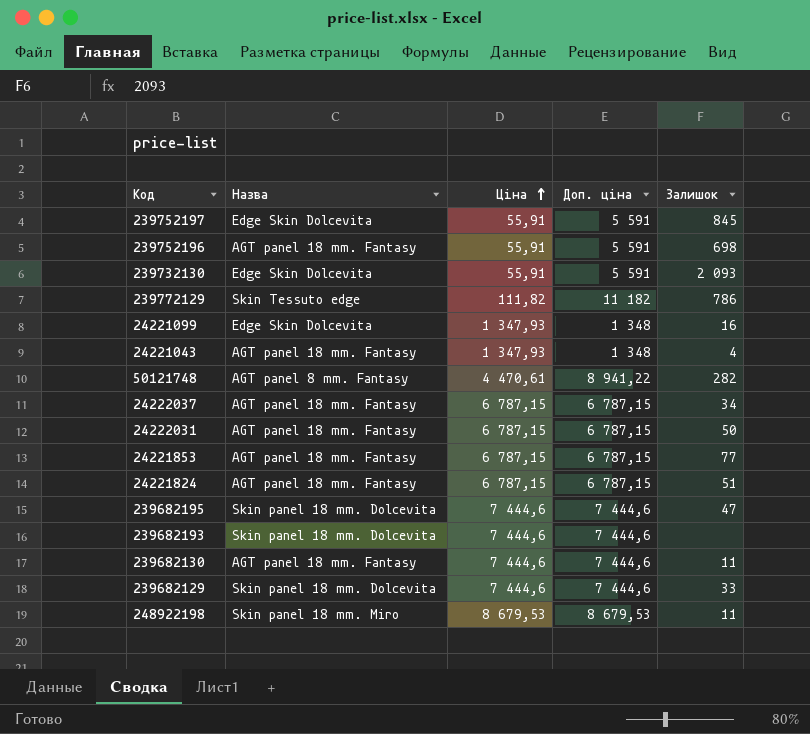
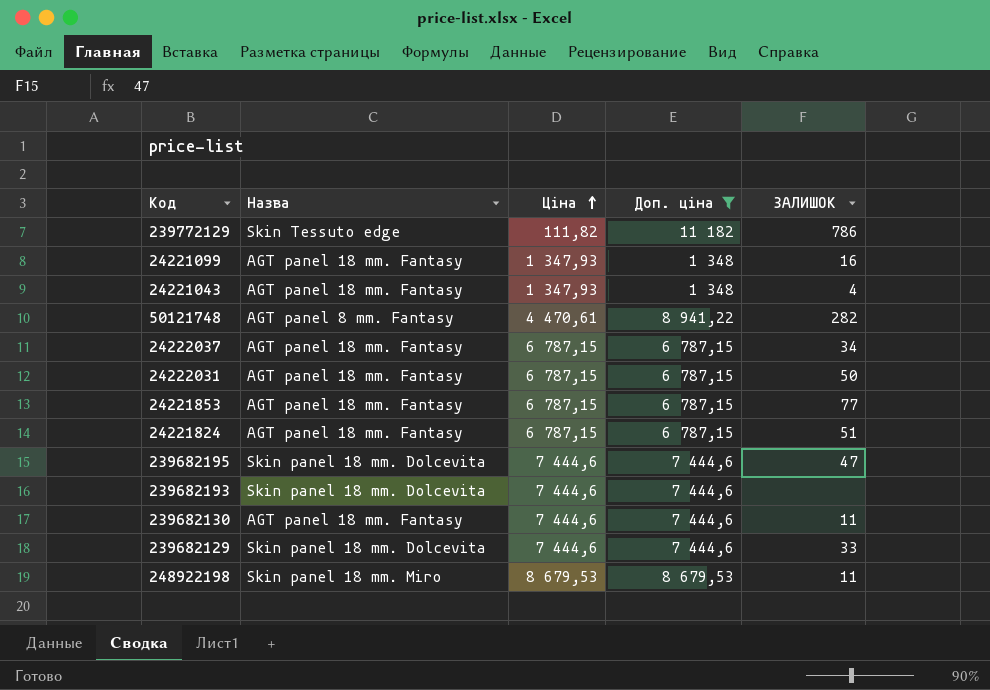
filter: none -> Доп. ціна != 5 591
column name: Залишок -> ЗАЛИШОК
24221099 | Назва: Edge Skin Dolcevita -> AGT panel 18 mm. Fantasy

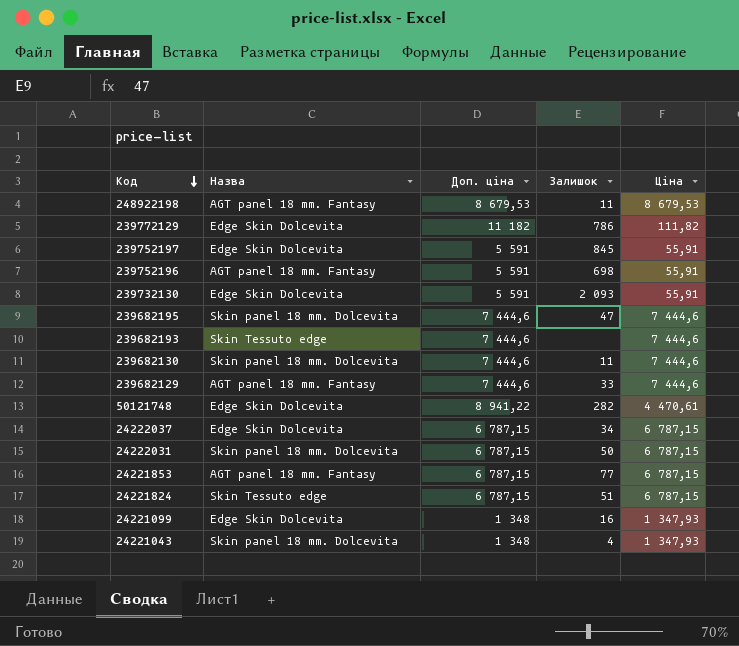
filter: Доп. ціна != 5 591 -> none
row order: Ціна ascending -> Код descending
column name: ЗАЛИШОК -> Залишок
column Ціна | position: 3 -> 5
248922198 | Назва: Skin panel 18 mm. Miro -> AGT panel 18 mm. Fantasy
239772129 | Назва: Skin Tessuto edge -> Edge Skin Dolcevita
239682193 | Назва: Skin panel 18 mm. Dolcevita -> Skin Tessuto edge
239682130 | Назва: AGT panel 18 mm. Fantasy -> Skin panel 18 mm. Dolcevita
239682129 | Назва: Skin panel 18 mm. Dolcevita -> AGT panel 18 mm. Fantasy
50121748 | Назва: AGT panel 8 mm. Fantasy -> Edge Skin Dolcevita
24222037 | Назва: AGT panel 18 mm. Fantasy -> Edge Skin Dolcevita
24222031 | Назва: AGT panel 18 mm. Fantasy -> Skin panel 18 mm. Dolcevita
24221824 | Назва: AGT panel 18 mm. Fantasy -> Skin Tessuto edge
24221099 | Назва: AGT panel 18 mm. Fantasy -> Edge Skin Dolcevita
24221043 | Назва: AGT panel 18 mm. Fantasy -> Skin panel 18 mm. Dolcevita

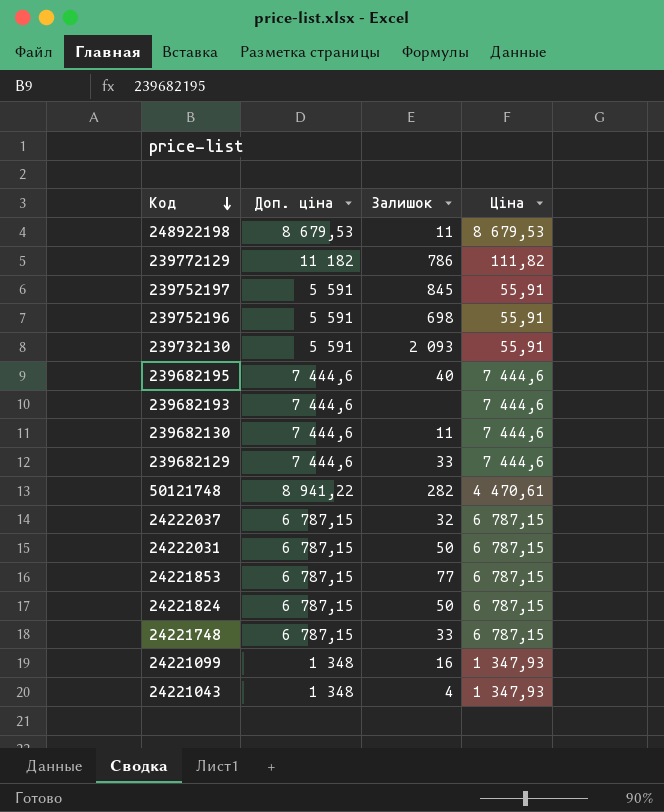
column Назва | position: 2 -> none
239682195 | Залишок: 47 -> 40
24222037 | Залишок: 34 -> 32
24221824 | Залишок: 51 -> 50
row 24221748: none -> 6 787,15 | 33 | 6 787,15

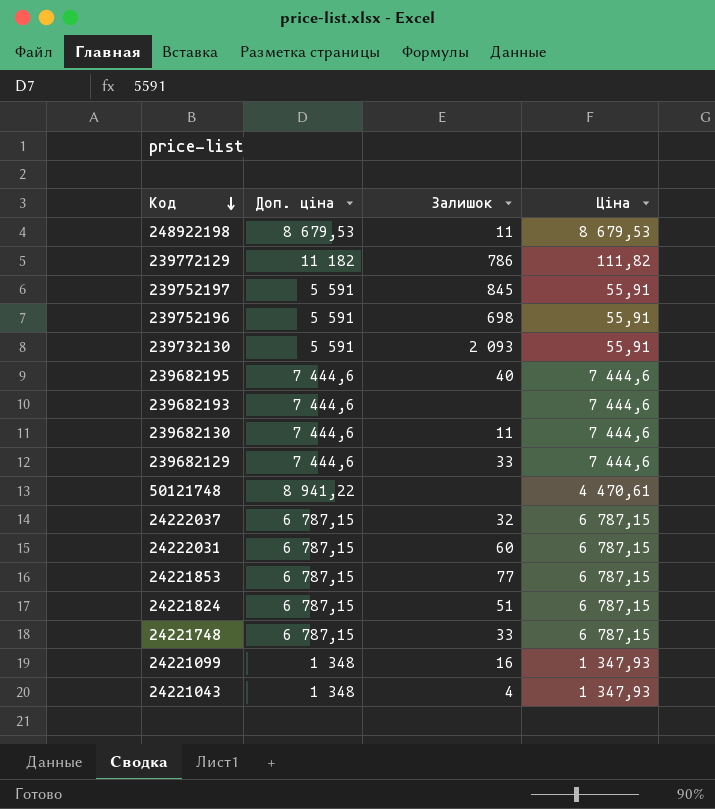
50121748 | Залишок: 282 -> none
24222031 | Залишок: 50 -> 60
24221824 | Залишок: 50 -> 51

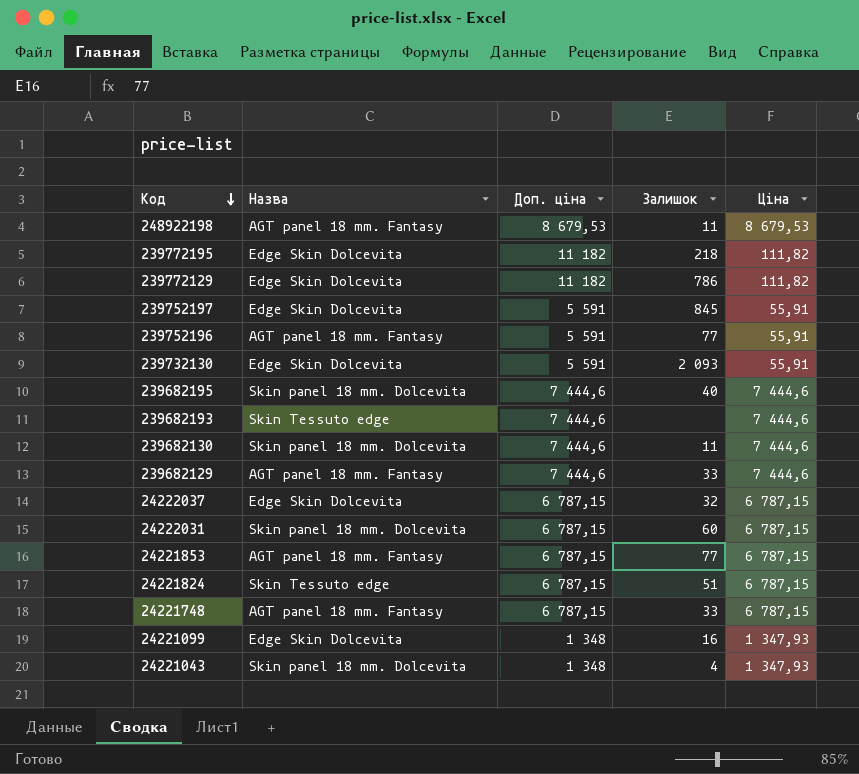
column Назва | position: none -> 2
row 50121748: 8 941,22 | none | 4 470,61 -> none
row 239772195: none -> Edge Skin Dolcevita | 11 182 | 218 | 111,82
239752196 | Залишок: 698 -> 77

